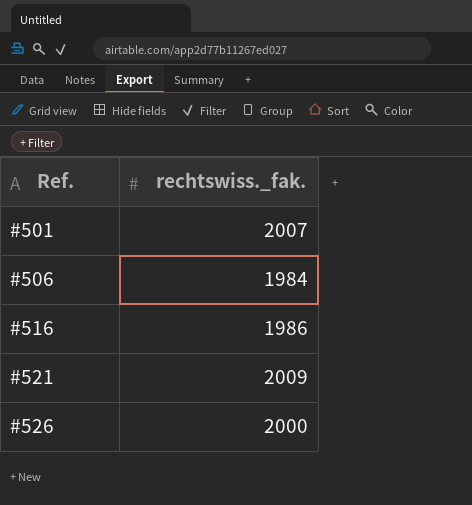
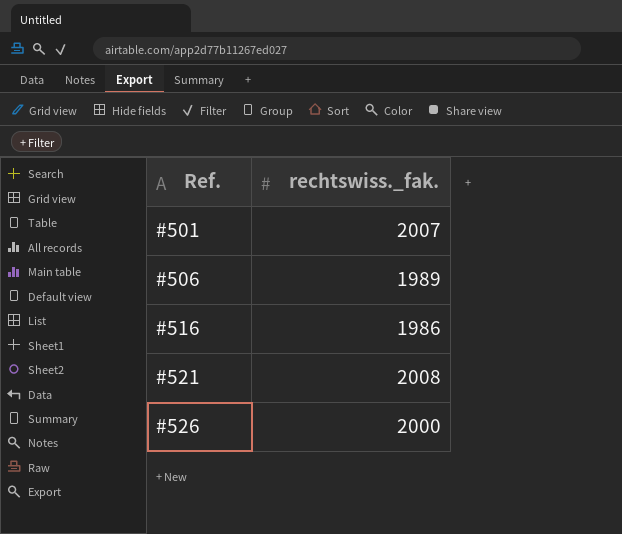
#506 | rechtswiss._fak.: 1984 -> 1989
#521 | rechtswiss._fak.: 2009 -> 2008

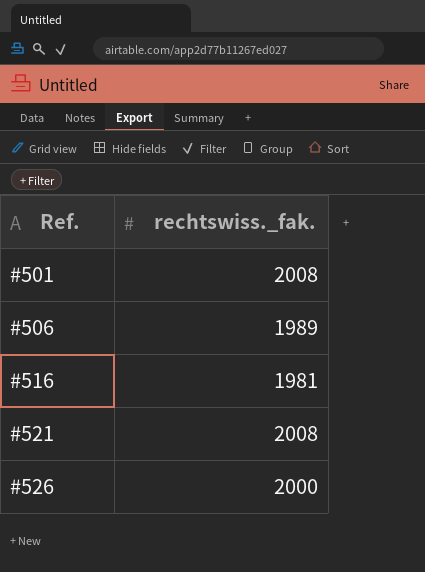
#501 | rechtswiss._fak.: 2007 -> 2008
#516 | rechtswiss._fak.: 1986 -> 1981

